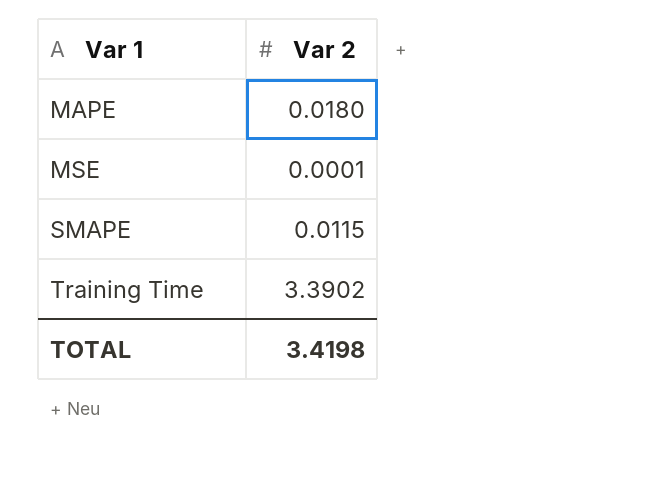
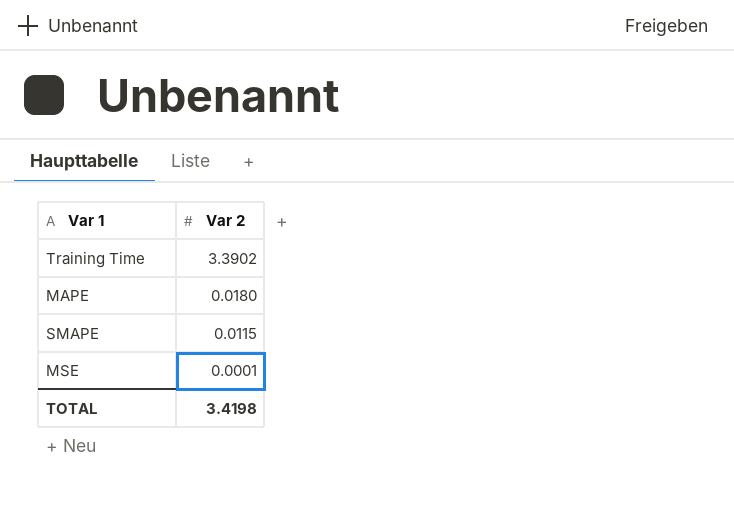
row order: Var 1 ascending -> Var 2 descending

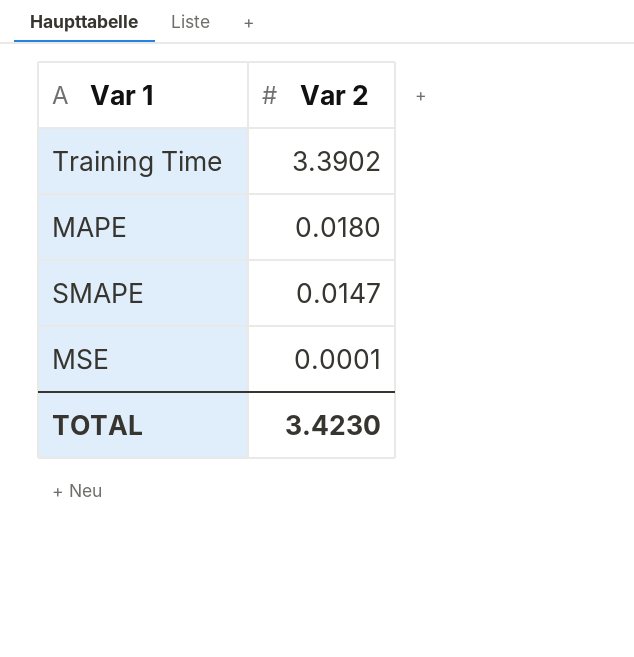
SMAPE | Var 2: 0.0115 -> 0.0147
TOTAL | Var 2: 3.4198 -> 3.4230

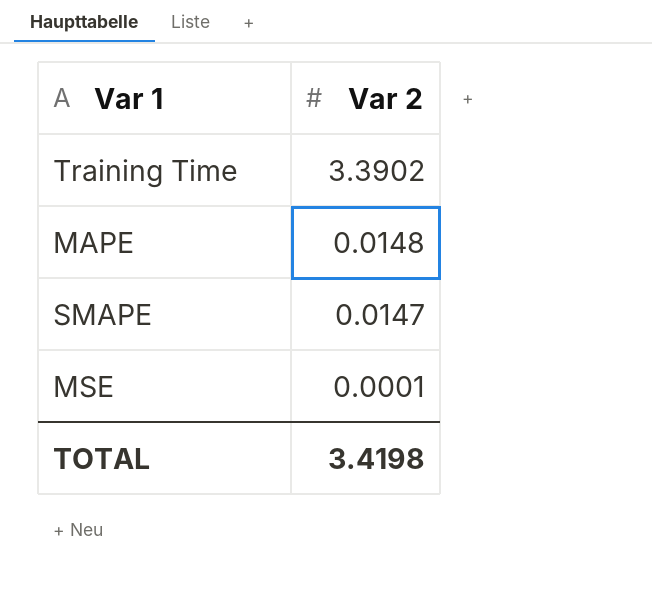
MAPE | Var 2: 0.0180 -> 0.0148
TOTAL | Var 2: 3.4230 -> 3.4198

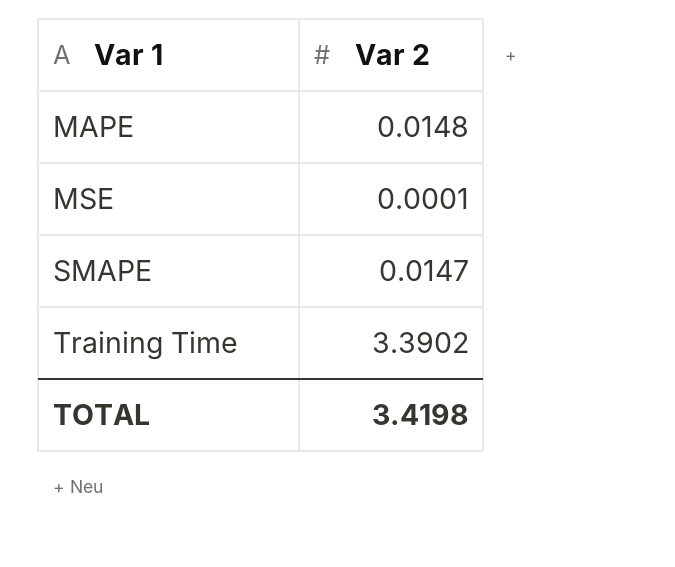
row order: Var 2 descending -> Var 1 ascending

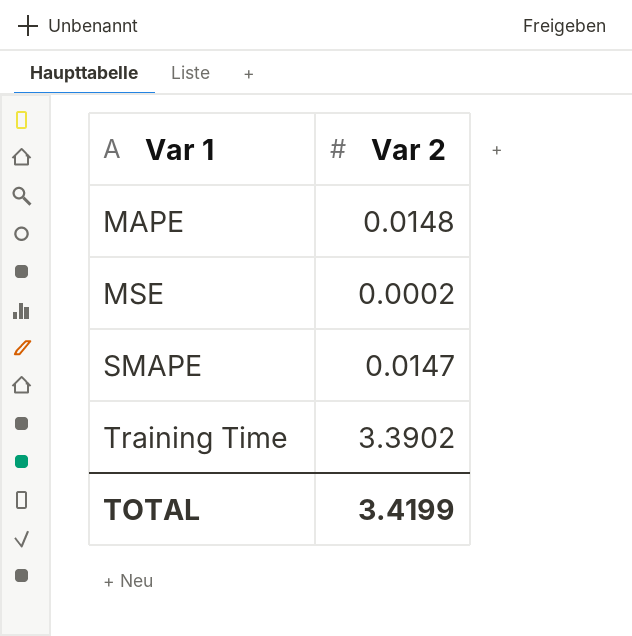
MSE | Var 2: 0.0001 -> 0.0002
TOTAL | Var 2: 3.4198 -> 3.4199

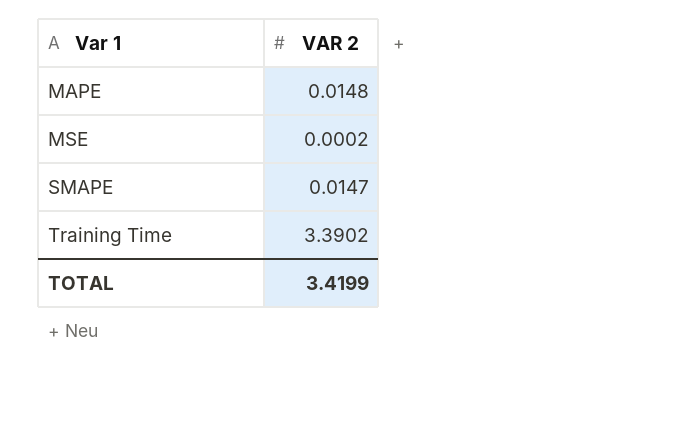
column name: Var 2 -> VAR 2

